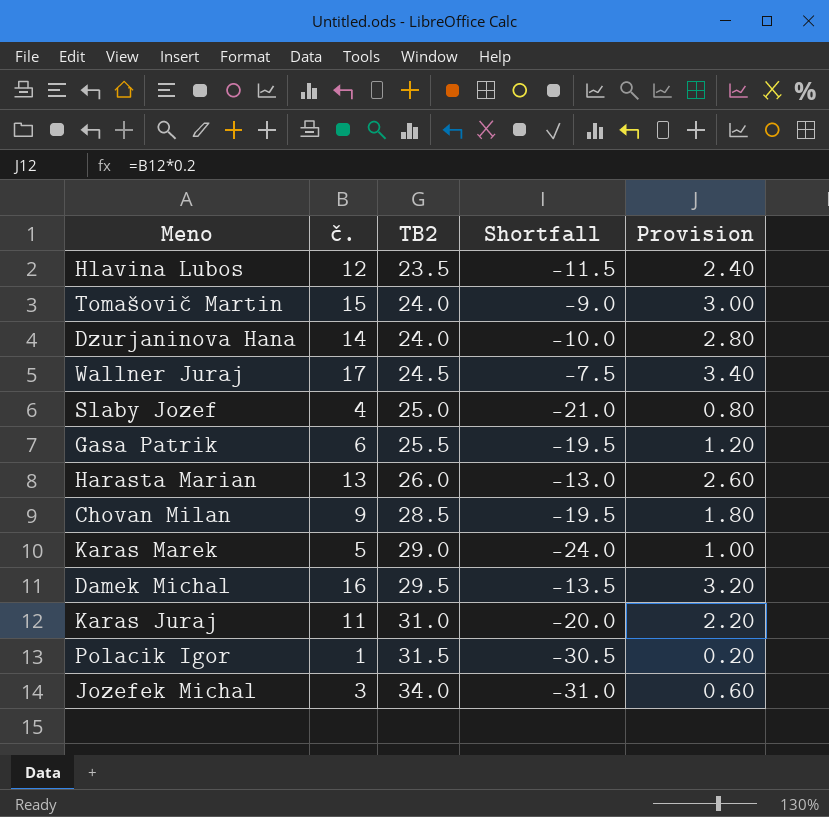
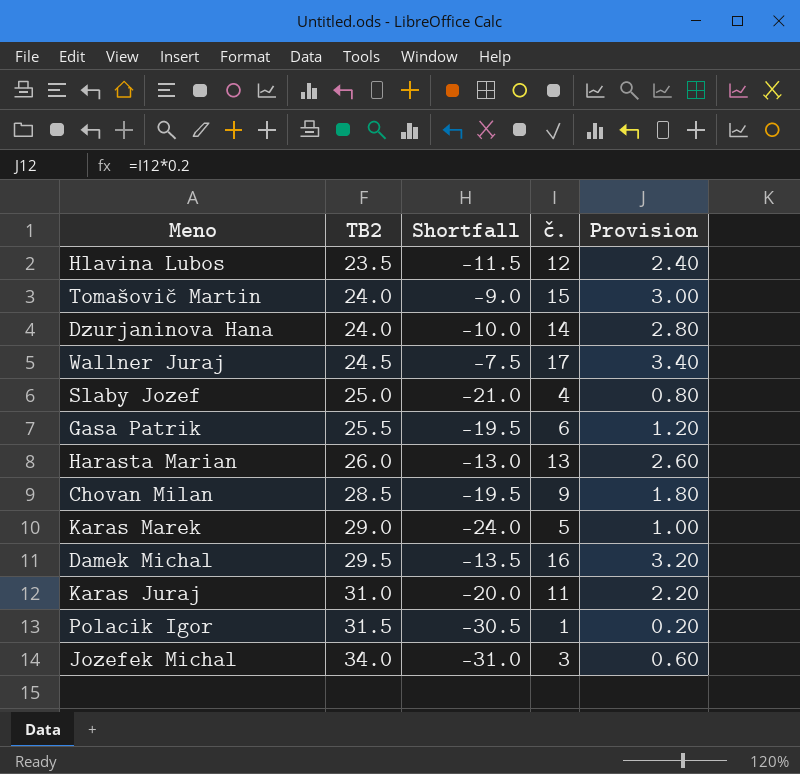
column č. | position: 2 -> 4

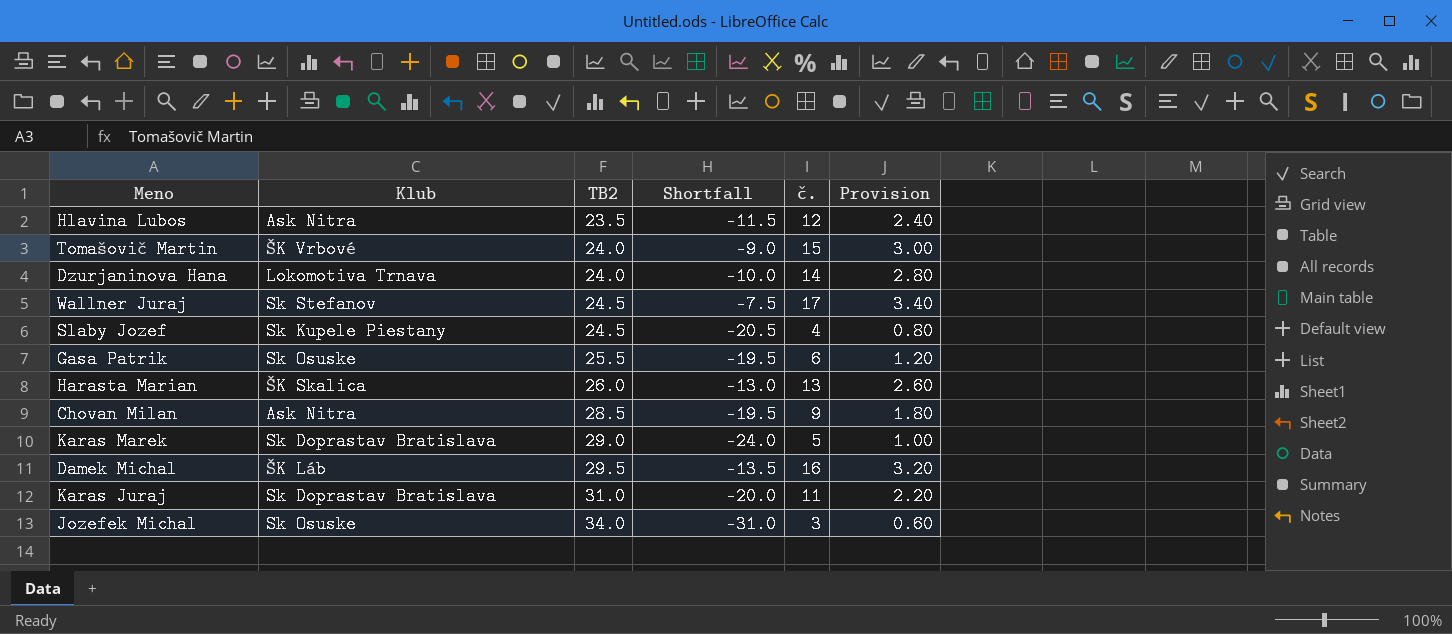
column Klub | position: none -> 2
row Polacik Igor: 31.5 | -30.5 | 1 | 0.20 -> none
Slaby Jozef | TB2: 25.0 -> 24.5
Slaby Jozef | Shortfall: -21.0 -> -20.5

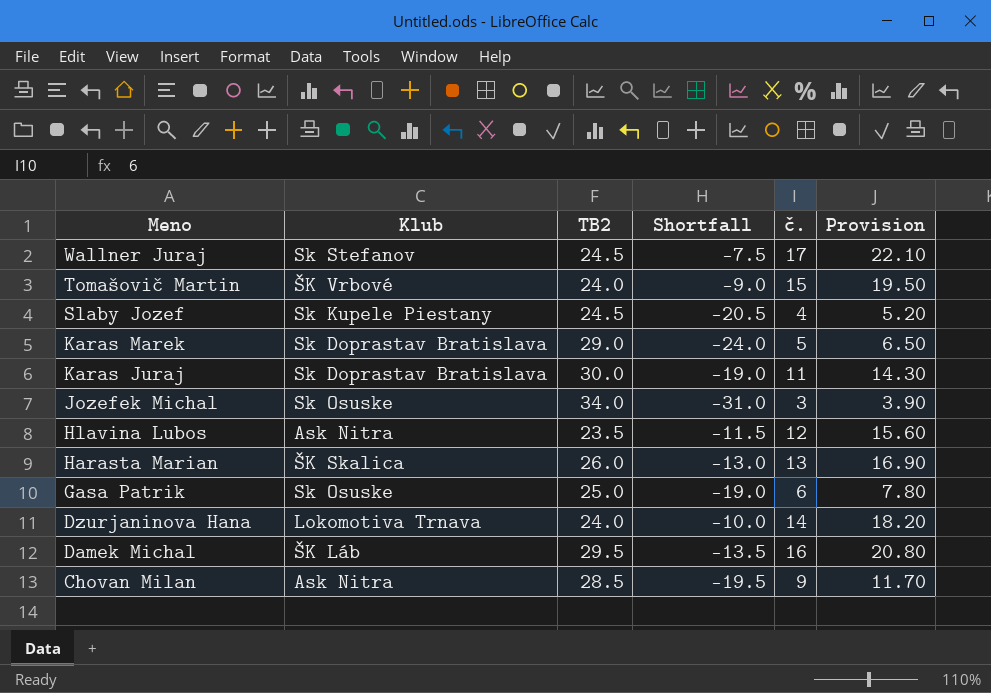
row order: TB2 ascending -> Meno descending
column Provision | formula: [č.] * 0.2 -> [č.] * 1.3
Karas Juraj | TB2: 31.0 -> 30.0
Karas Juraj | Shortfall: -20.0 -> -19.0
Gasa Patrik | TB2: 25.5 -> 25.0
Gasa Patrik | Shortfall: -19.5 -> -19.0

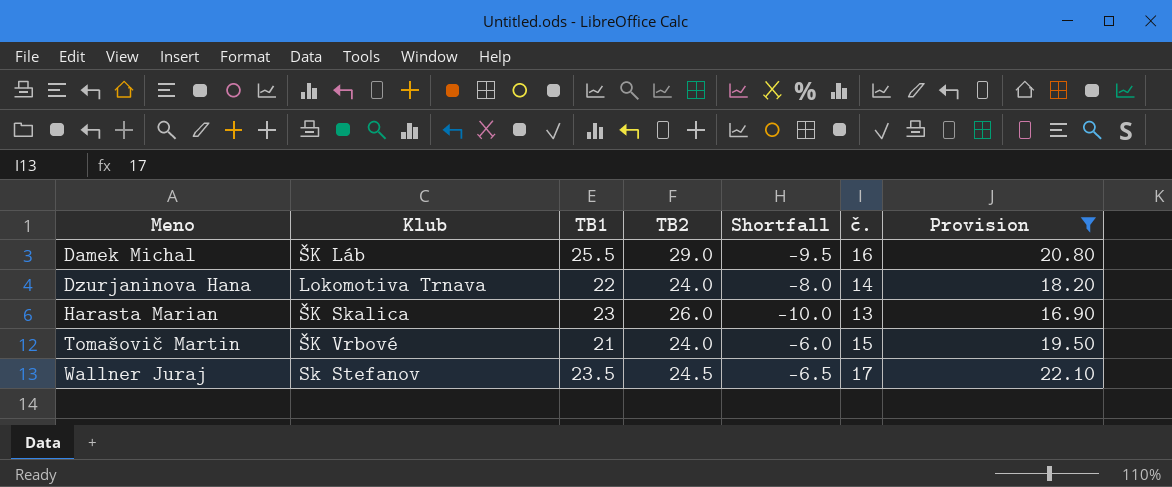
filter: none -> Provision >= 16.90
row order: Meno descending -> Meno ascending
column TB1 | position: none -> 3
column Shortfall | formula: [č.] - [TB2] -> [č.] - [TB1]
Damek Michal | TB2: 29.5 -> 29.0

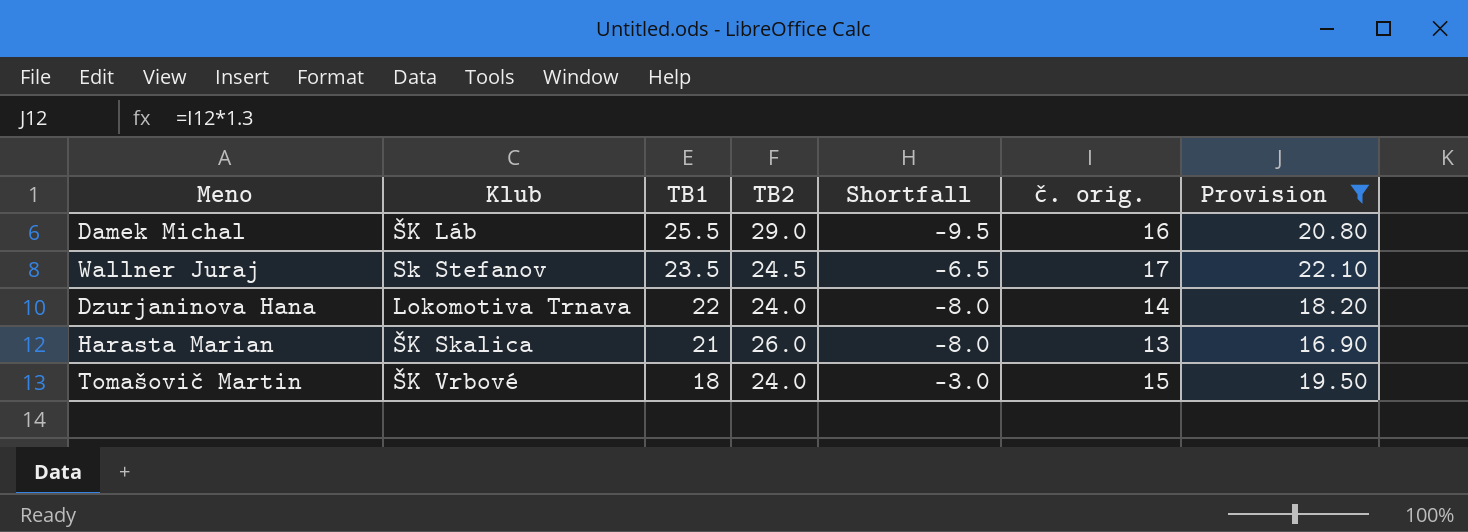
row order: Meno ascending -> TB1 descending
column name: č. -> č. orig.
Harasta Marian | TB1: 23 -> 21
Harasta Marian | Shortfall: -10.0 -> -8.0
Tomašovič Martin | TB1: 21 -> 18
Tomašovič Martin | Shortfall: -6.0 -> -3.0

